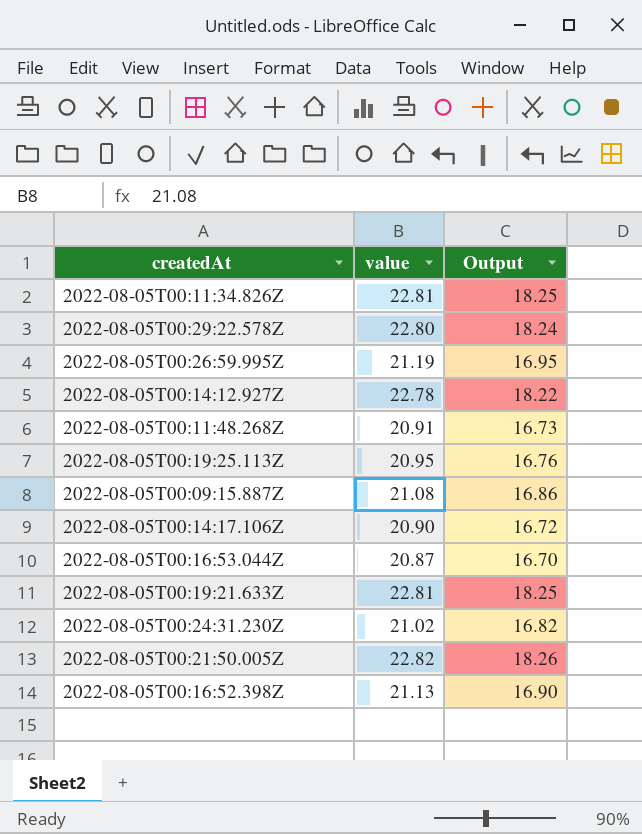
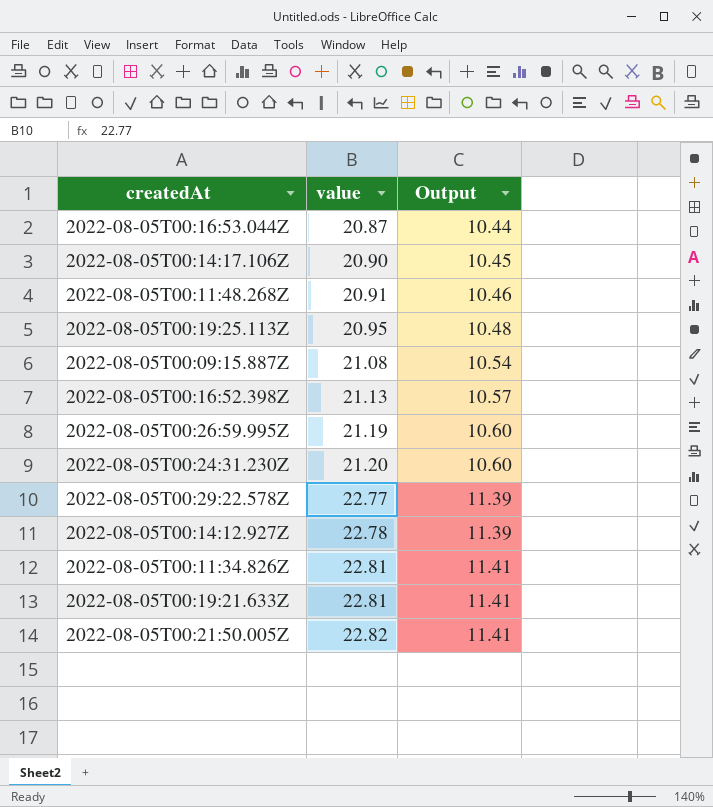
row order: none -> value ascending
column Output | formula: [value] * 0.8 -> [value] * 0.5
2022-08-05T00:24:31.230Z | value: 21.02 -> 21.20
2022-08-05T00:29:22.578Z | value: 22.80 -> 22.77

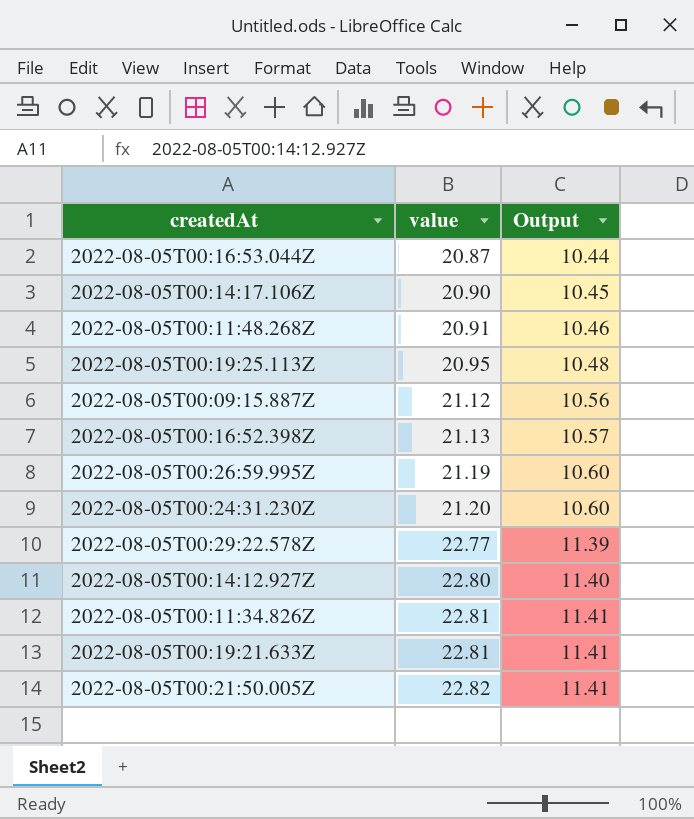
2022-08-05T00:09:15.887Z | value: 21.08 -> 21.12
2022-08-05T00:09:15.887Z | Output: 10.54 -> 10.56
2022-08-05T00:14:12.927Z | value: 22.78 -> 22.80
2022-08-05T00:14:12.927Z | Output: 11.39 -> 11.40

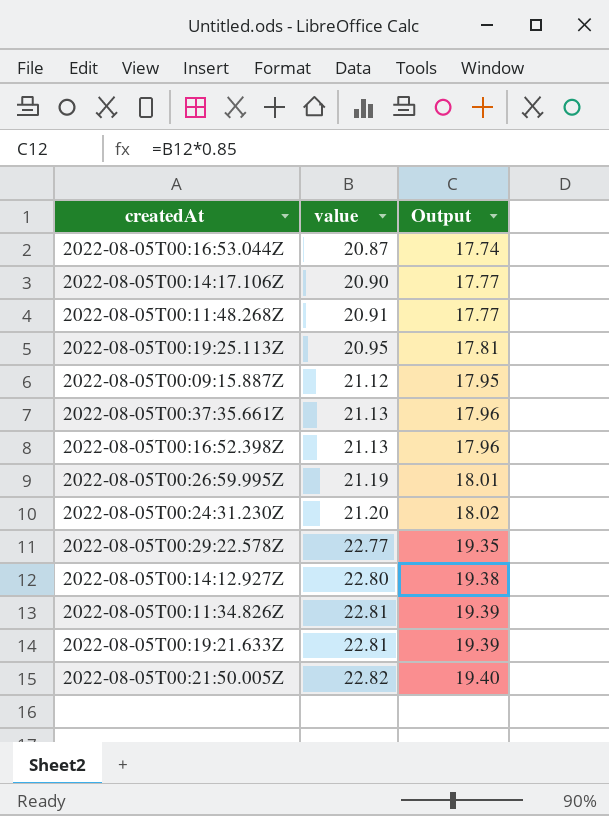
column Output | formula: [value] * 0.5 -> [value] * 0.85
row 2022-08-05T00:37:35.661Z: none -> 21.13 | 17.96

